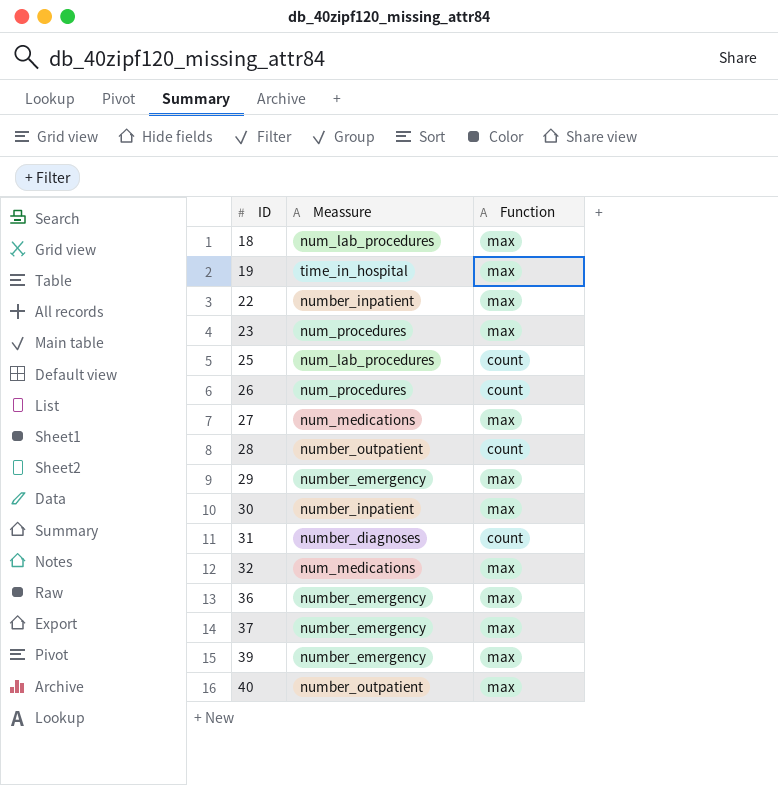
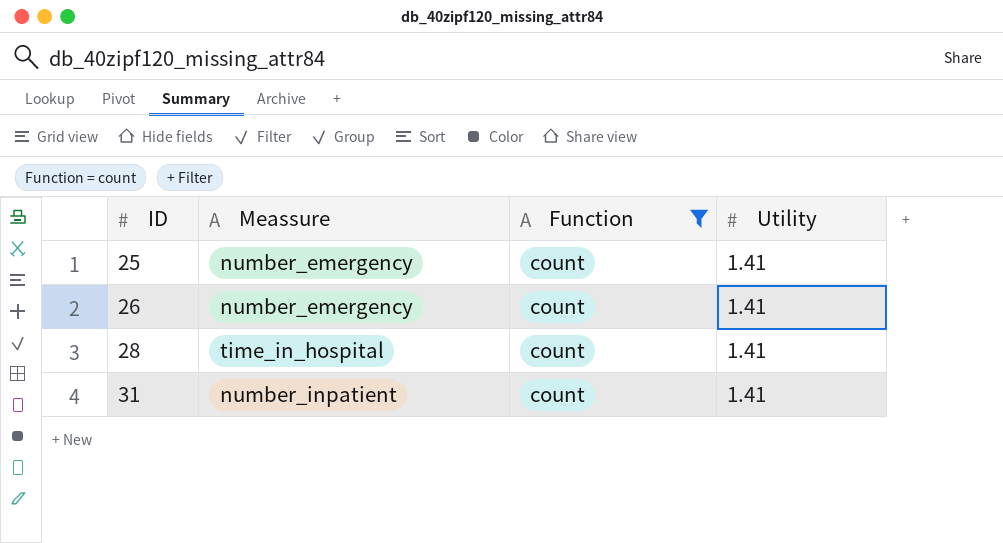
filter: none -> Function = count
column Utility | position: none -> 4
25 | Meassure: num_lab_procedures -> number_emergency
26 | Meassure: num_procedures -> number_emergency
28 | Meassure: number_outpatient -> time_in_hospital
31 | Meassure: number_diagnoses -> number_inpatient

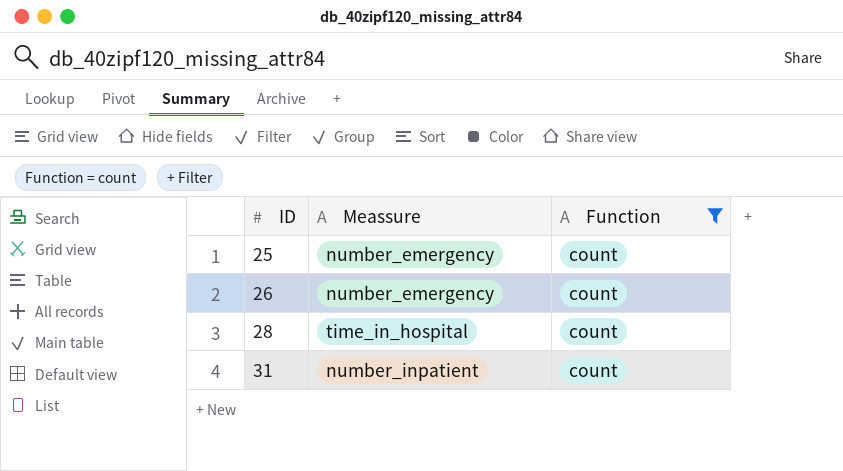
column Utility | position: 4 -> none

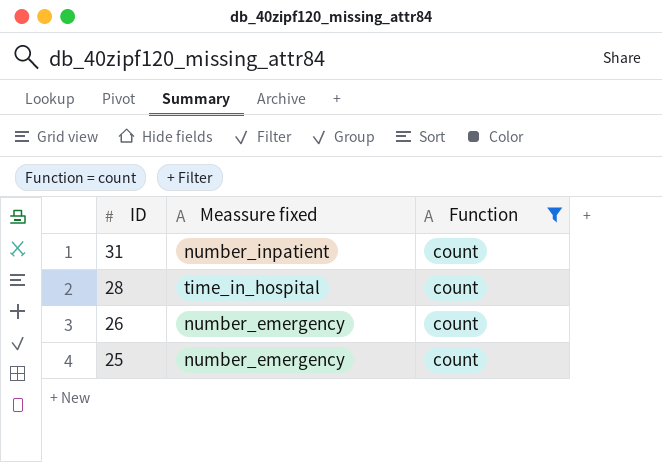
row order: ID ascending -> ID descending
column name: Meassure -> Meassure fixed

